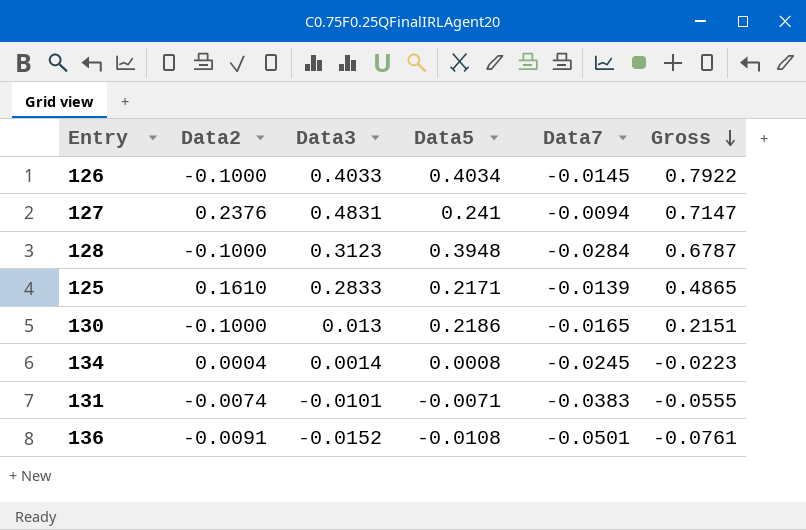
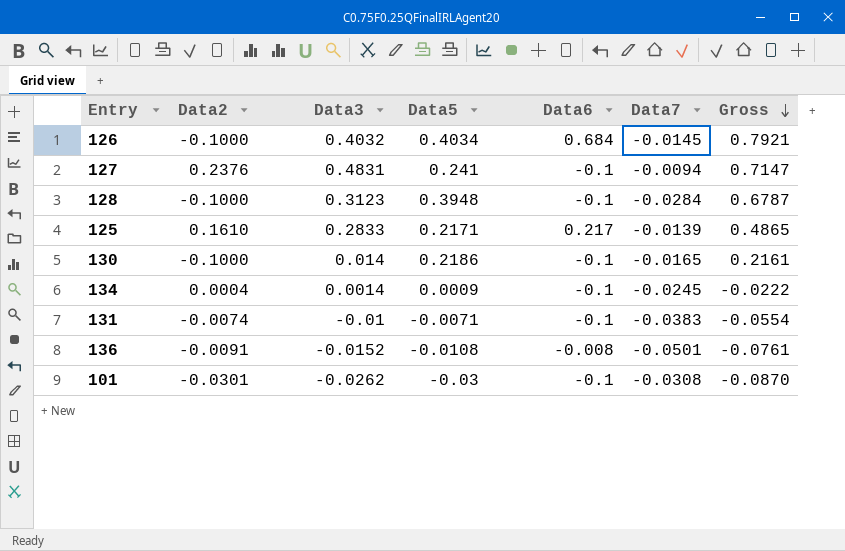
column Data6 | position: none -> 5
126 | Data3: 0.4033 -> 0.4032
126 | Gross: 0.7922 -> 0.7921
130 | Data3: 0.013 -> 0.014
130 | Gross: 0.2151 -> 0.2161
134 | Data5: 0.0008 -> 0.0009
134 | Gross: -0.0223 -> -0.0222
131 | Data3: -0.0101 -> -0.01
131 | Gross: -0.0555 -> -0.0554
row 101: none -> -0.0301 | -0.0262 | -0.03 | -0.1 | -0.0308 | -0.0870

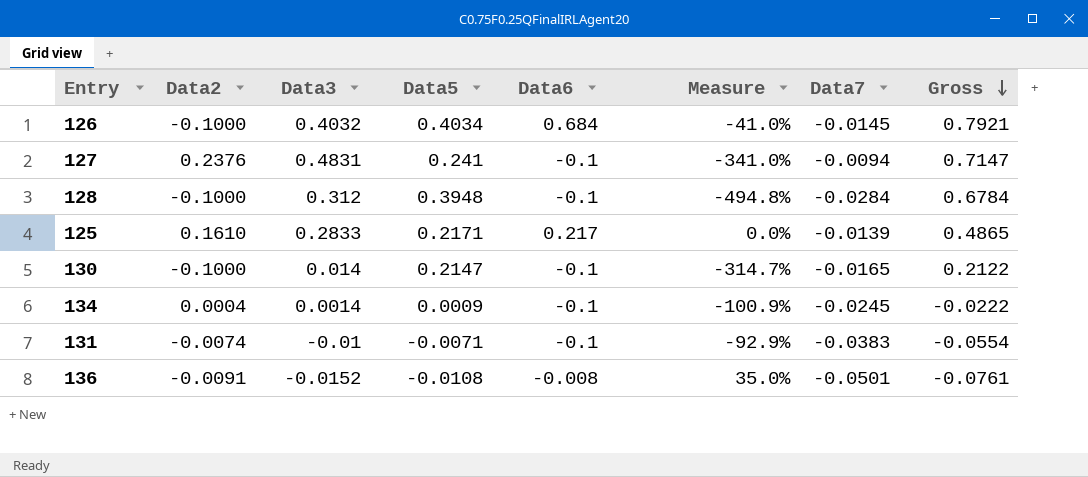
column Measure | formula: none -> ([Data5] - [Data6]) / [Data6]
row 101: -0.0301 | -0.0262 | -0.03 | -0.1 | -0.0308 | -0.0870 -> none
128 | Data3: 0.3123 -> 0.312
128 | Gross: 0.6787 -> 0.6784
130 | Data5: 0.2186 -> 0.2147
130 | Gross: 0.2161 -> 0.2122

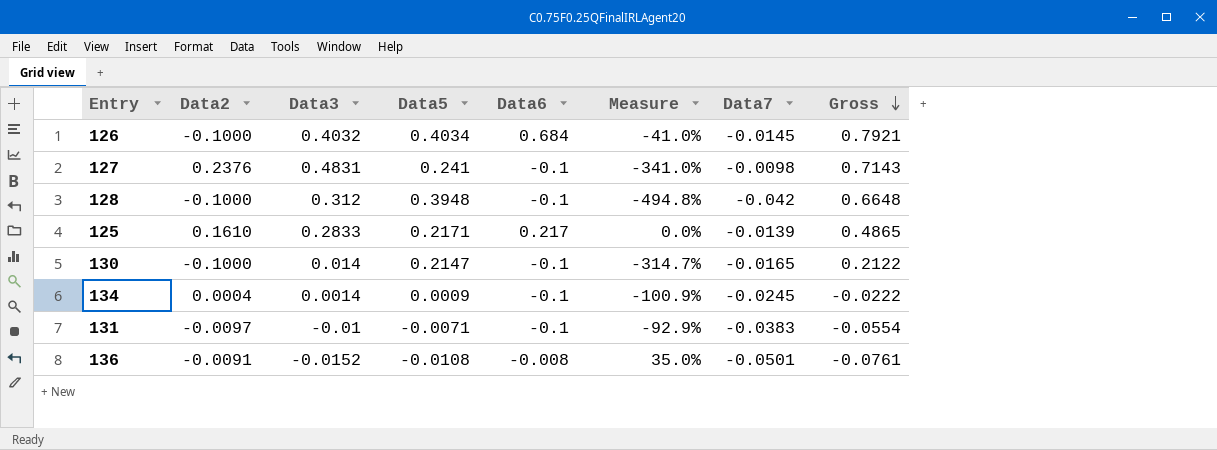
127 | Data7: -0.0094 -> -0.0098
127 | Gross: 0.7147 -> 0.7143
128 | Data7: -0.0284 -> -0.042
128 | Gross: 0.6784 -> 0.6648
131 | Data2: -0.0074 -> -0.0097

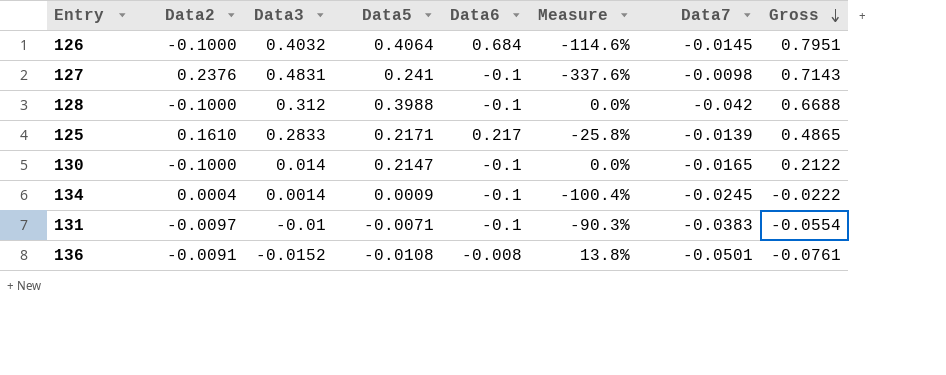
column Measure | formula: ([Data5] - [Data6]) / [Data6] -> ([Data2] - [Data6]) / [Data6]
126 | Data5: 0.4034 -> 0.4064
126 | Gross: 0.7921 -> 0.7951
128 | Data5: 0.3948 -> 0.3988
128 | Gross: 0.6648 -> 0.6688

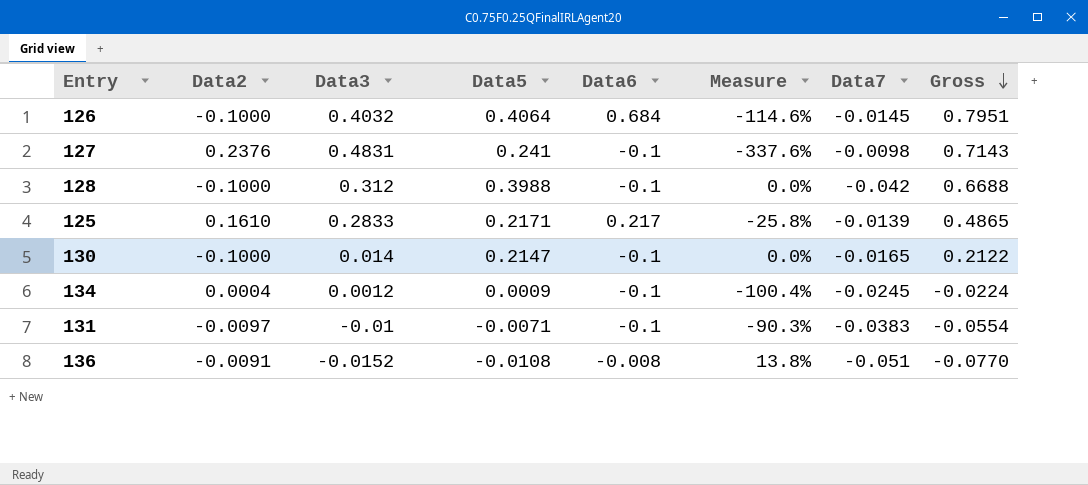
134 | Data3: 0.0014 -> 0.0012
134 | Gross: -0.0222 -> -0.0224
136 | Data7: -0.0501 -> -0.051
136 | Gross: -0.0761 -> -0.0770

